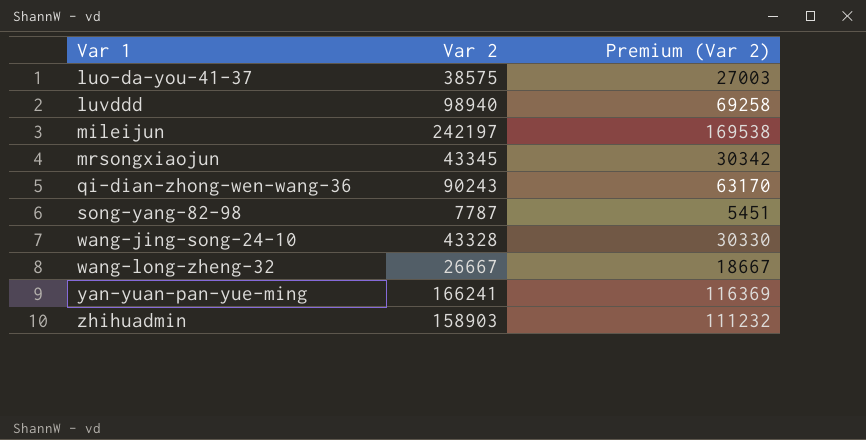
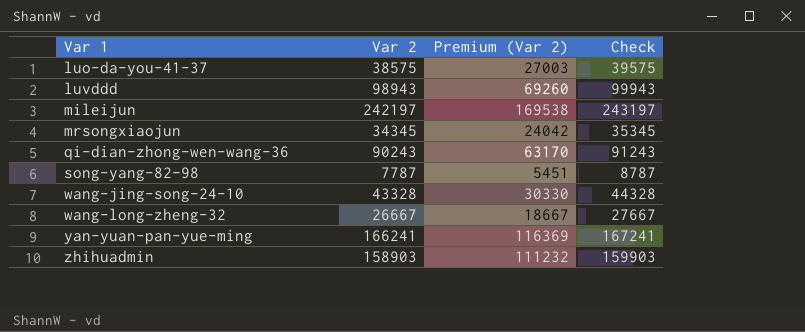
column Check | formula: none -> [Var 2] + 1000
luvddd | Var 2: 98940 -> 98943
luvddd | Premium (Var 2): 69258 -> 69260
mrsongxiaojun | Var 2: 43345 -> 34345
mrsongxiaojun | Premium (Var 2): 30342 -> 24042

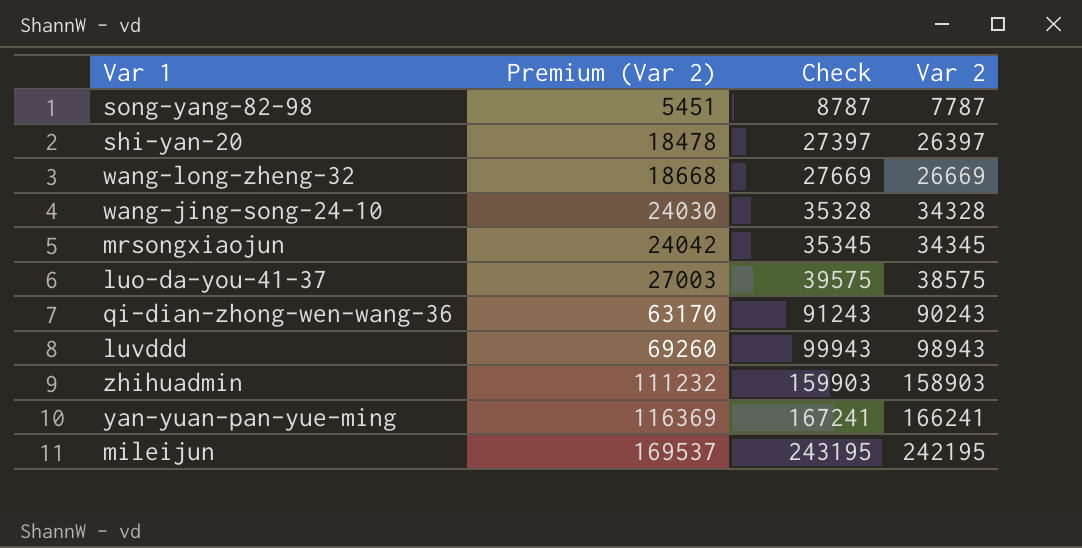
row order: Var 1 ascending -> Premium (Var 2) ascending
column Var 2 | position: 2 -> 4
row shi-yan-20: none -> 18478 | 27397 | 26397
wang-long-zheng-32 | Premium (Var 2): 18667 -> 18668
wang-long-zheng-32 | Check: 27667 -> 27669
wang-long-zheng-32 | Var 2: 26667 -> 26669
wang-jing-song-24-10 | Premium (Var 2): 30330 -> 24030
wang-jing-song-24-10 | Check: 44328 -> 35328
wang-jing-song-24-10 | Var 2: 43328 -> 34328
mileijun | Premium (Var 2): 169538 -> 169537
mileijun | Check: 243197 -> 243195
mileijun | Var 2: 242197 -> 242195

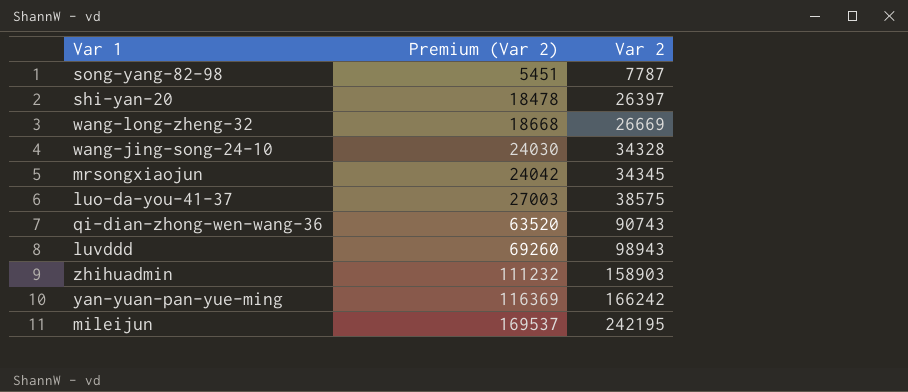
column Check | formula: [Var 2] + 1000 -> none
qi-dian-zhong-wen-wang-36 | Premium (Var 2): 63170 -> 63520
qi-dian-zhong-wen-wang-36 | Var 2: 90243 -> 90743
yan-yuan-pan-yue-ming | Var 2: 166241 -> 166242

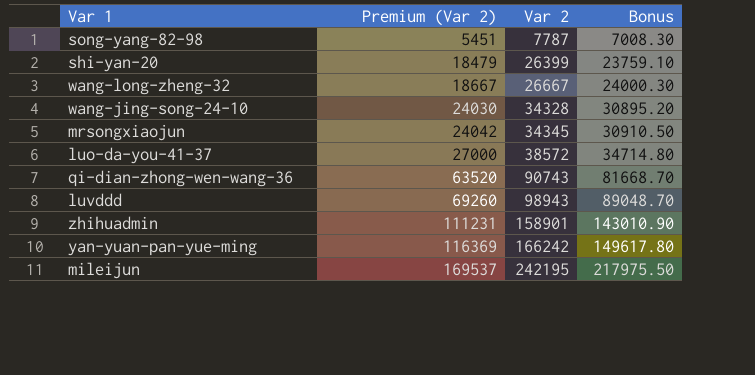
column Bonus | formula: none -> [Var 2] * 0.9
shi-yan-20 | Premium (Var 2): 18478 -> 18479
shi-yan-20 | Var 2: 26397 -> 26399
wang-long-zheng-32 | Premium (Var 2): 18668 -> 18667
wang-long-zheng-32 | Var 2: 26669 -> 26667
luo-da-you-41-37 | Premium (Var 2): 27003 -> 27000
luo-da-you-41-37 | Var 2: 38575 -> 38572
zhihuadmin | Premium (Var 2): 111232 -> 111231
zhihuadmin | Var 2: 158903 -> 158901

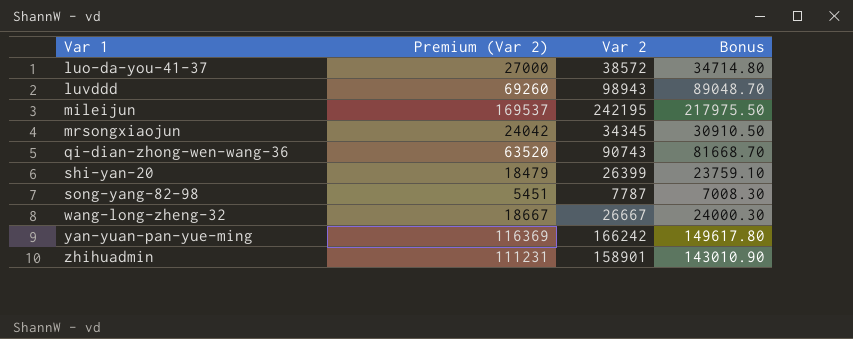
row order: Premium (Var 2) ascending -> Var 1 ascending
row wang-jing-song-24-10: 24030 | 34328 | 30895.20 -> none

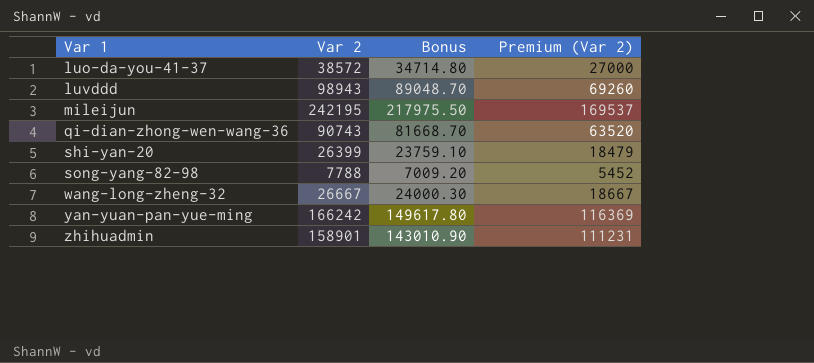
column Premium (Var 2) | position: 2 -> 4
row mrsongxiaojun: 24042 | 34345 | 30910.50 -> none
song-yang-82-98 | Var 2: 7787 -> 7788
song-yang-82-98 | Bonus: 7008.30 -> 7009.20
song-yang-82-98 | Premium (Var 2): 5451 -> 5452

